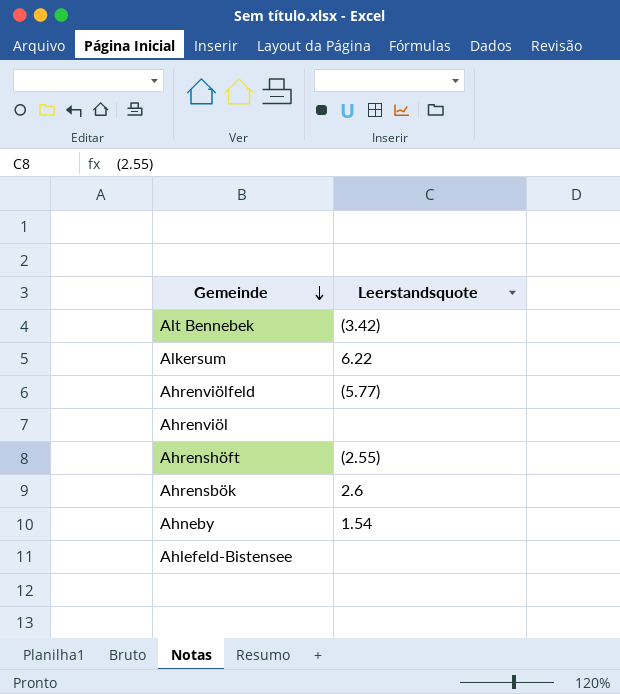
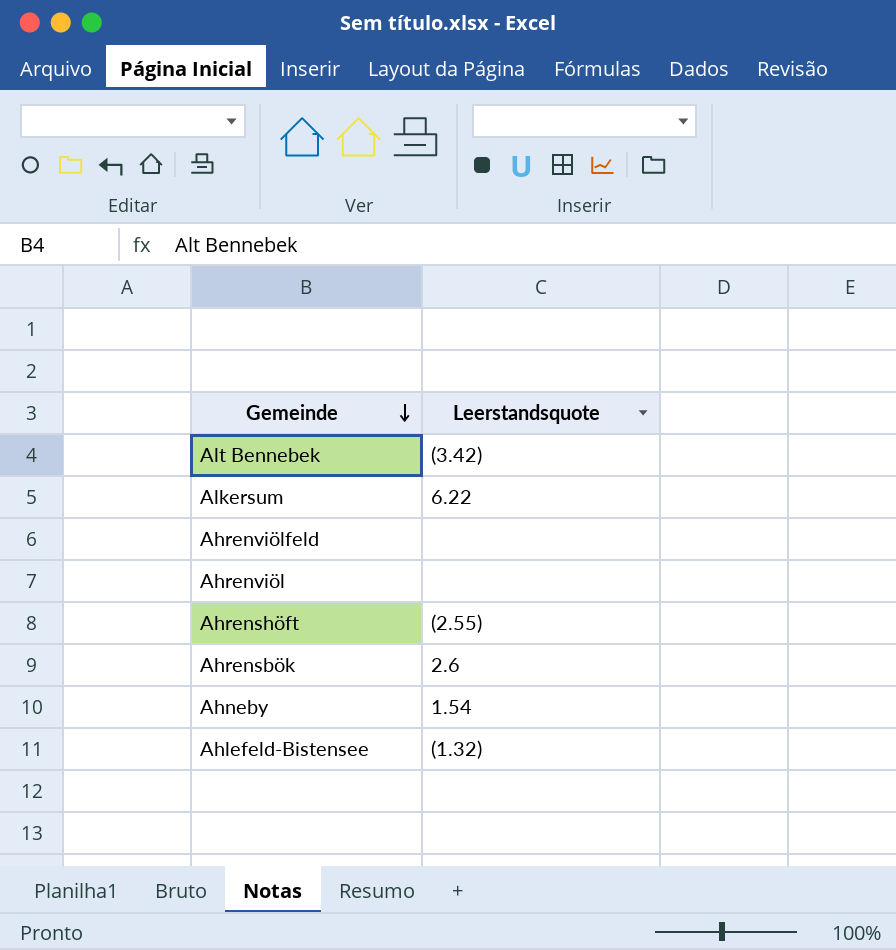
Ahrenviölfeld | Leerstandsquote: (5.77) -> none
Ahlefeld-Bistensee | Leerstandsquote: none -> (1.32)

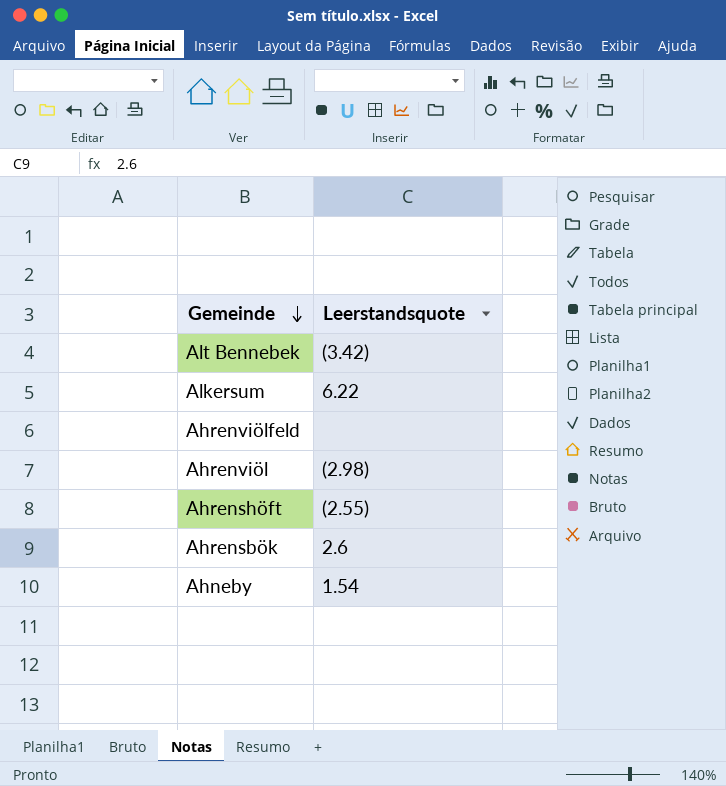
row Ahlefeld-Bistensee: (1.32) -> none
Ahrenviöl | Leerstandsquote: none -> (2.98)

